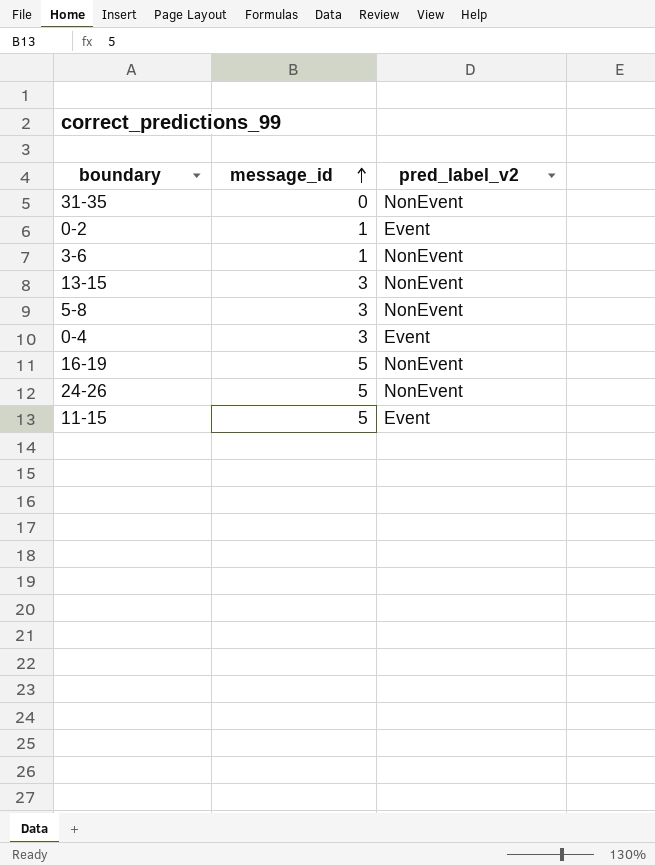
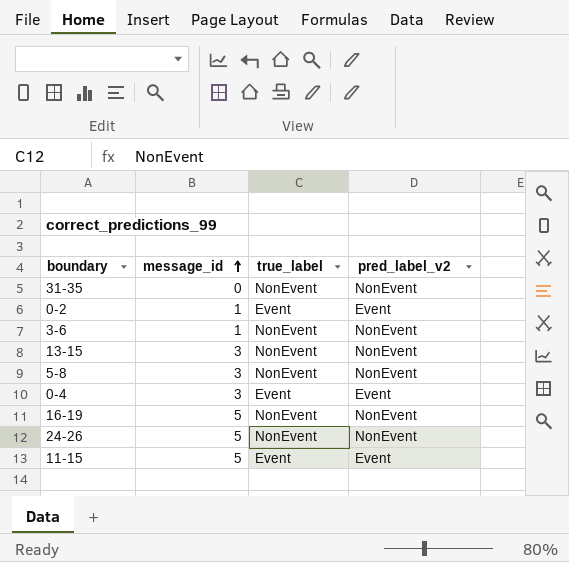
column true_label | position: none -> 3

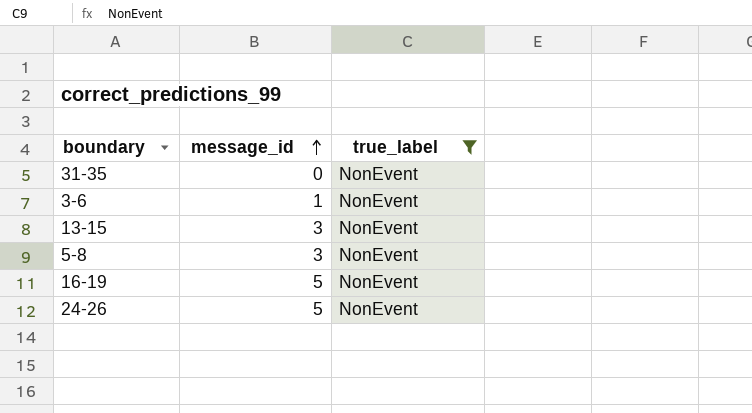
filter: none -> true_label = NonEvent
column pred_label_v2 | position: 4 -> none

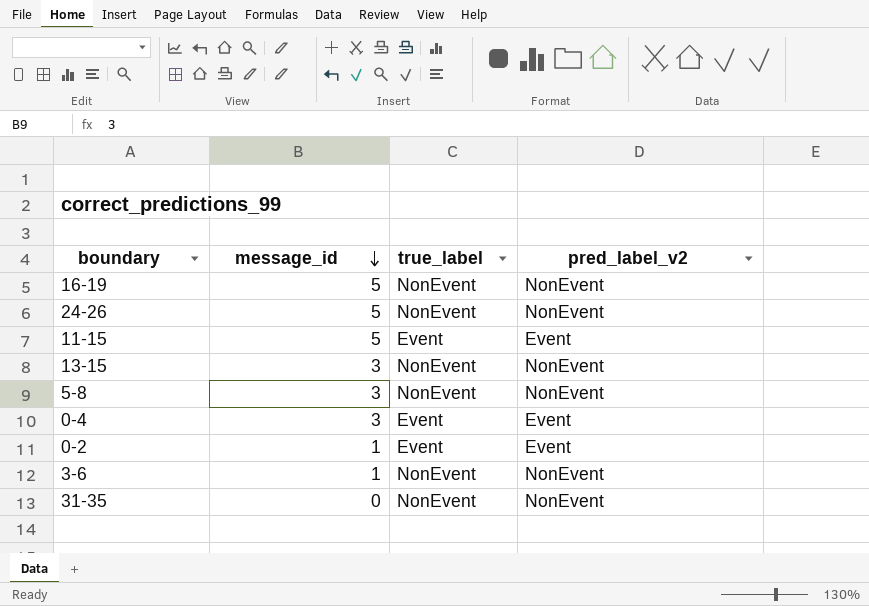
filter: true_label = NonEvent -> none
row order: message_id ascending -> message_id descending
column pred_label_v2 | position: none -> 4

